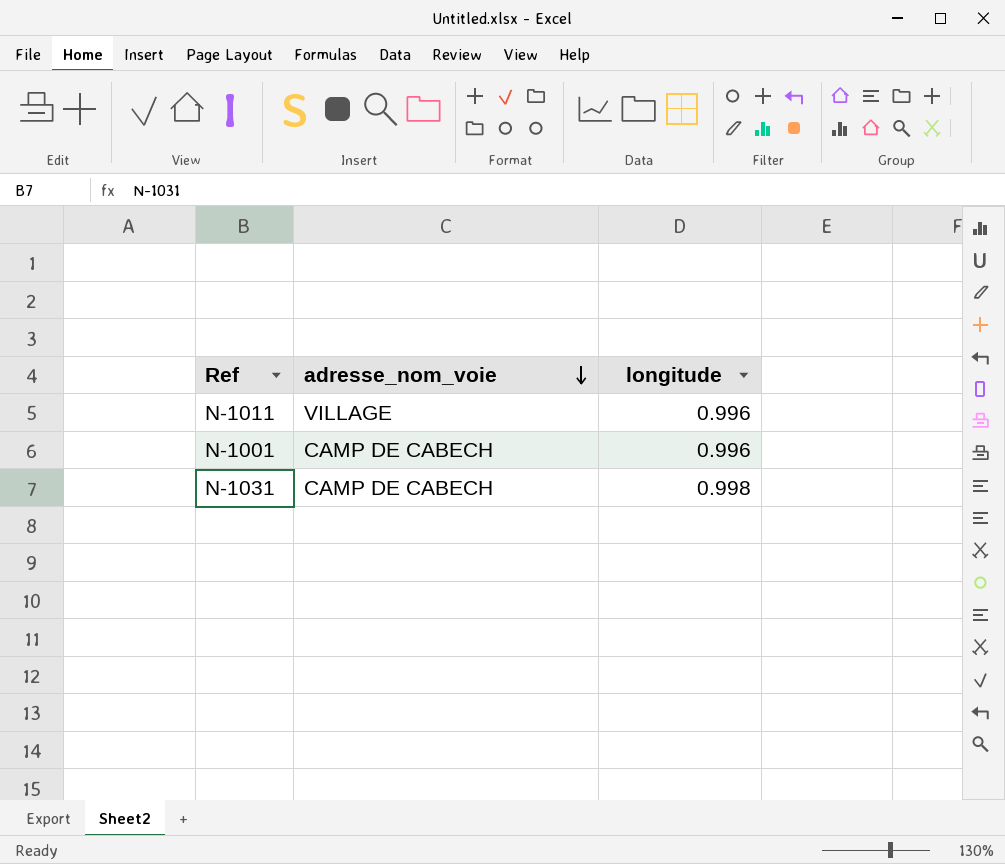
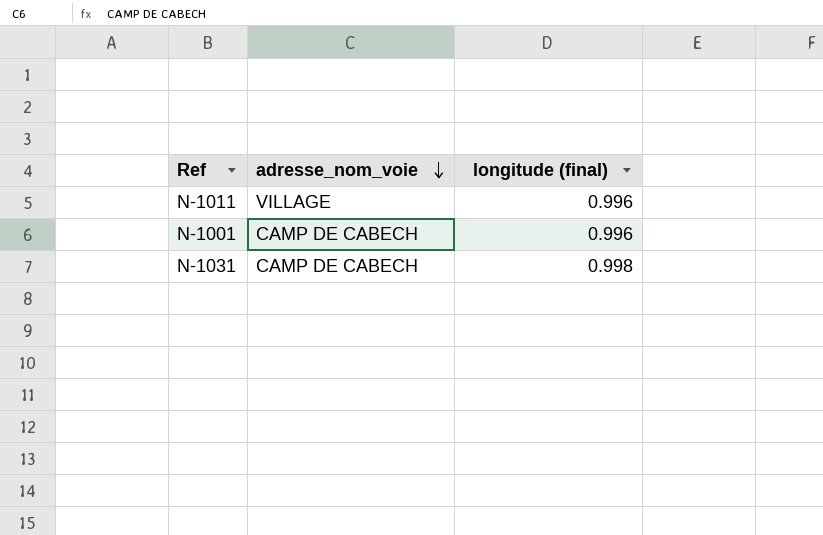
column name: longitude -> longitude (final)

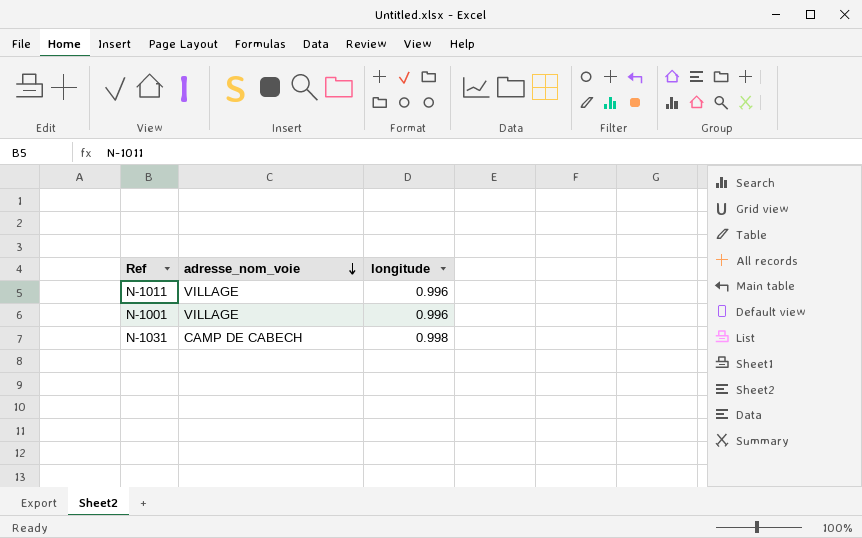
column name: longitude (final) -> longitude
N-1001 | adresse_nom_voie: CAMP DE CABECH -> VILLAGE

